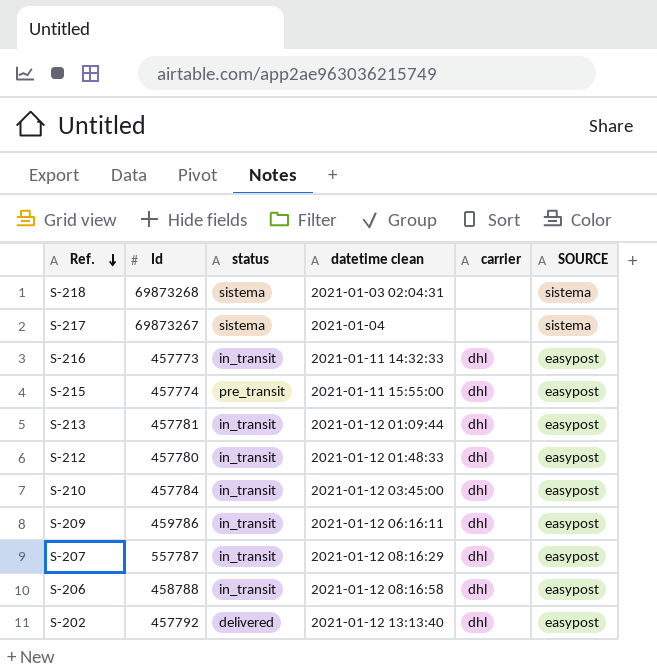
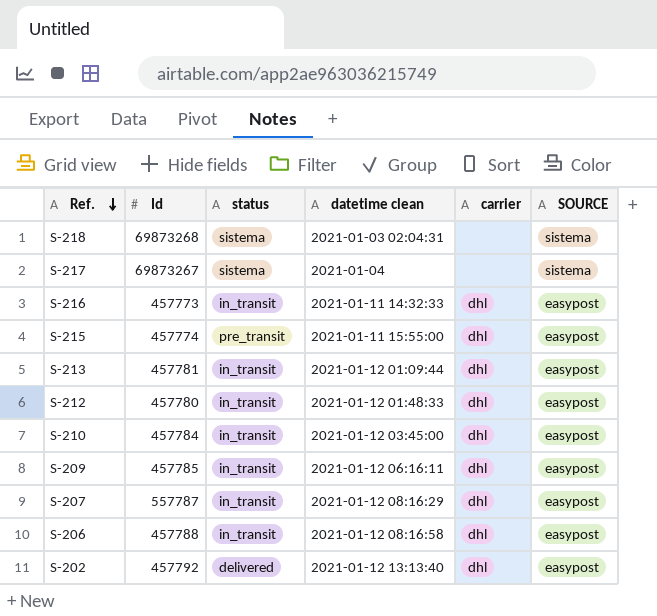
S-209 | Id: 459786 -> 457785
S-206 | Id: 458788 -> 457788

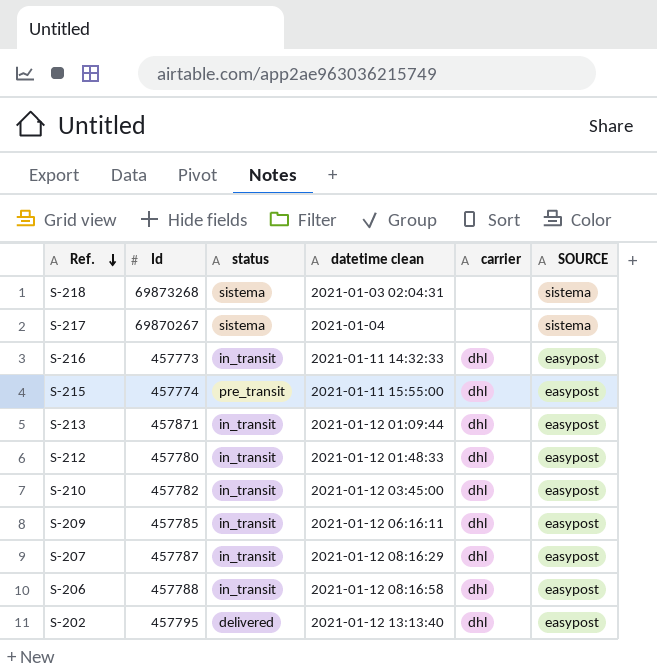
S-217 | Id: 69873267 -> 69870267
S-213 | Id: 457781 -> 457871
S-210 | Id: 457784 -> 457782
S-207 | Id: 557787 -> 457787
S-202 | Id: 457792 -> 457795

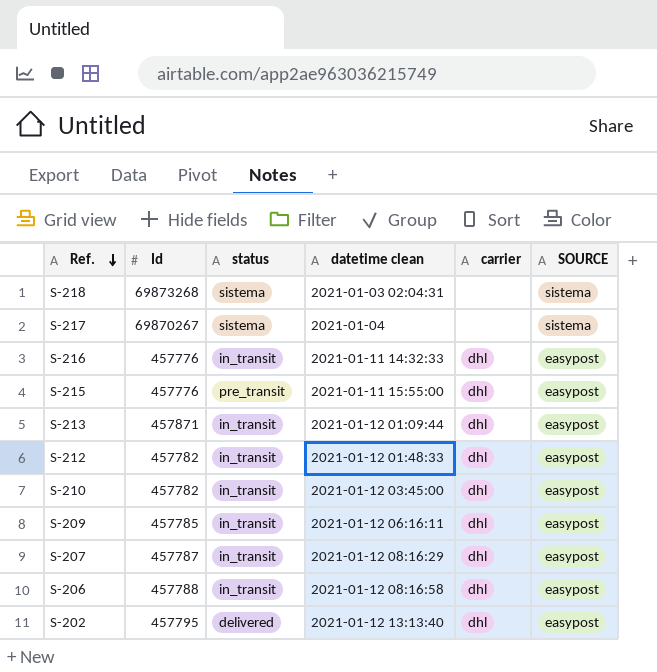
S-216 | Id: 457773 -> 457776
S-215 | Id: 457774 -> 457776
S-212 | Id: 457780 -> 457782

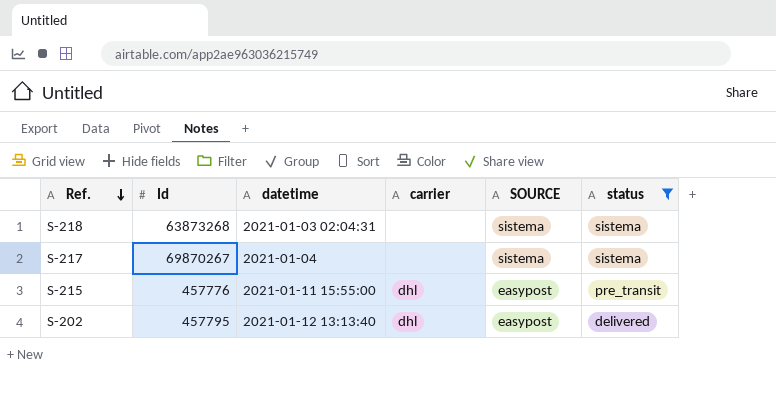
filter: none -> status != in_transit
column name: datetime clean -> datetime
column status | position: 3 -> 6
S-218 | Id: 69873268 -> 63873268

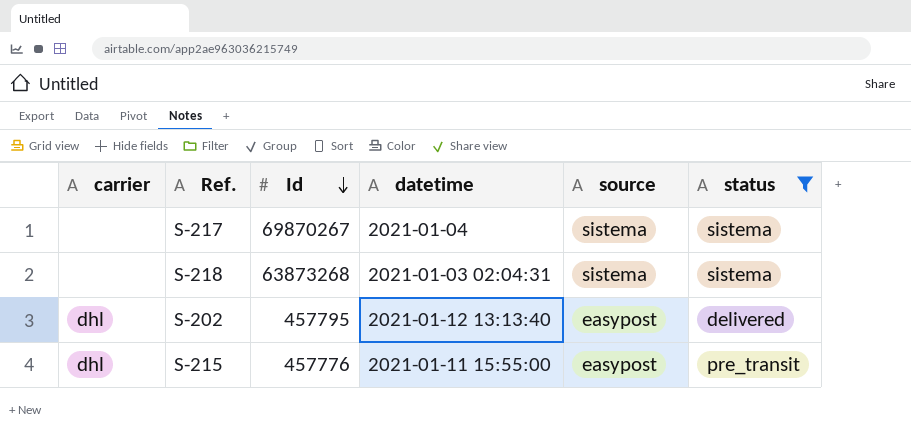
row order: Ref. descending -> Id descending
column carrier | position: 4 -> 1
column name: SOURCE -> source

